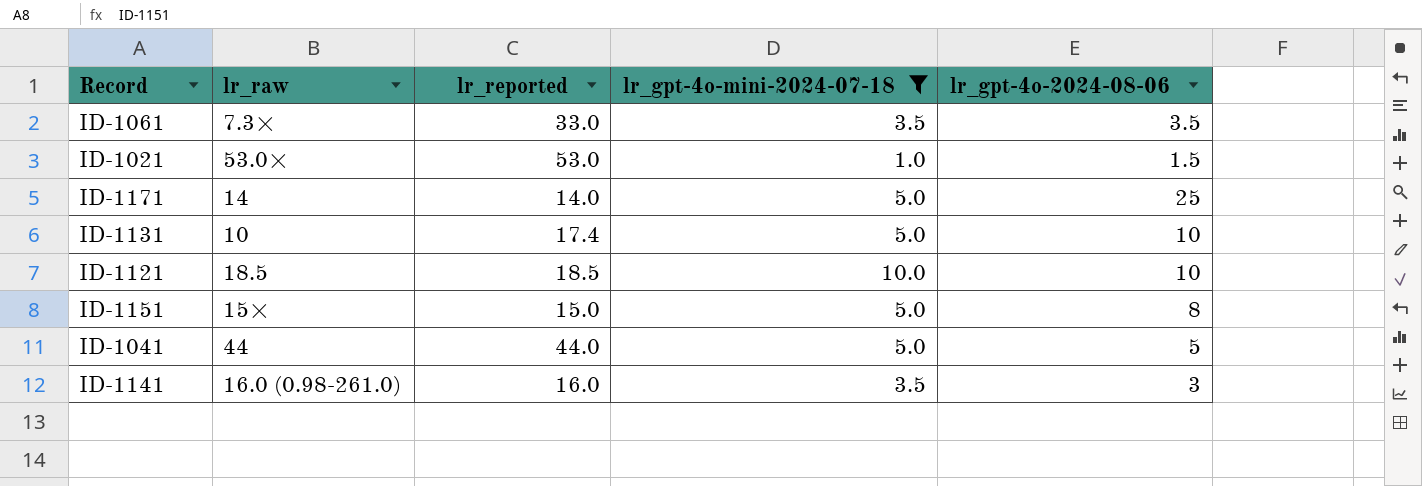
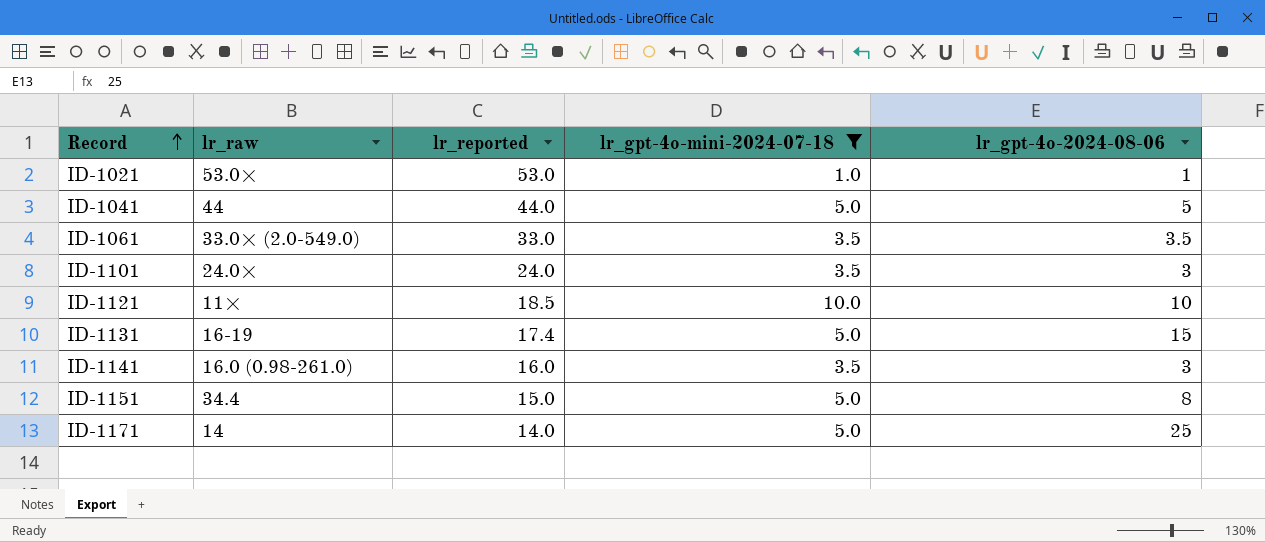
row order: none -> Record ascending
ID-1021 | lr_gpt-4o-2024-08-06: 1.5 -> 1
ID-1061 | lr_raw: 7.3× -> 33.0× (2.0-549.0)
row ID-1101: none -> 24.0× | 24.0 | 3.5 | 3
ID-1121 | lr_raw: 18.5 -> 11×
ID-1131 | lr_raw: 10 -> 16-19
ID-1131 | lr_gpt-4o-2024-08-06: 10 -> 15
ID-1151 | lr_raw: 15× -> 34.4

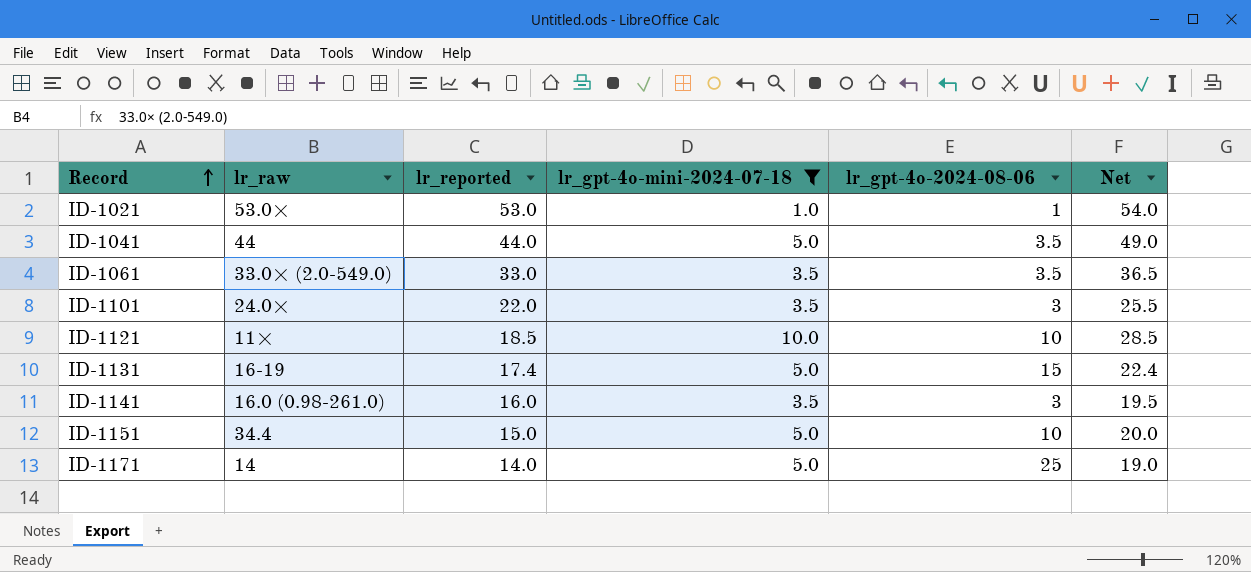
column Net | formula: none -> [lr_reported] + [lr_gpt-4o-mini-2024-07-18]
ID-1041 | lr_gpt-4o-2024-08-06: 5 -> 3.5
ID-1101 | lr_reported: 24.0 -> 22.0
ID-1151 | lr_gpt-4o-2024-08-06: 8 -> 10

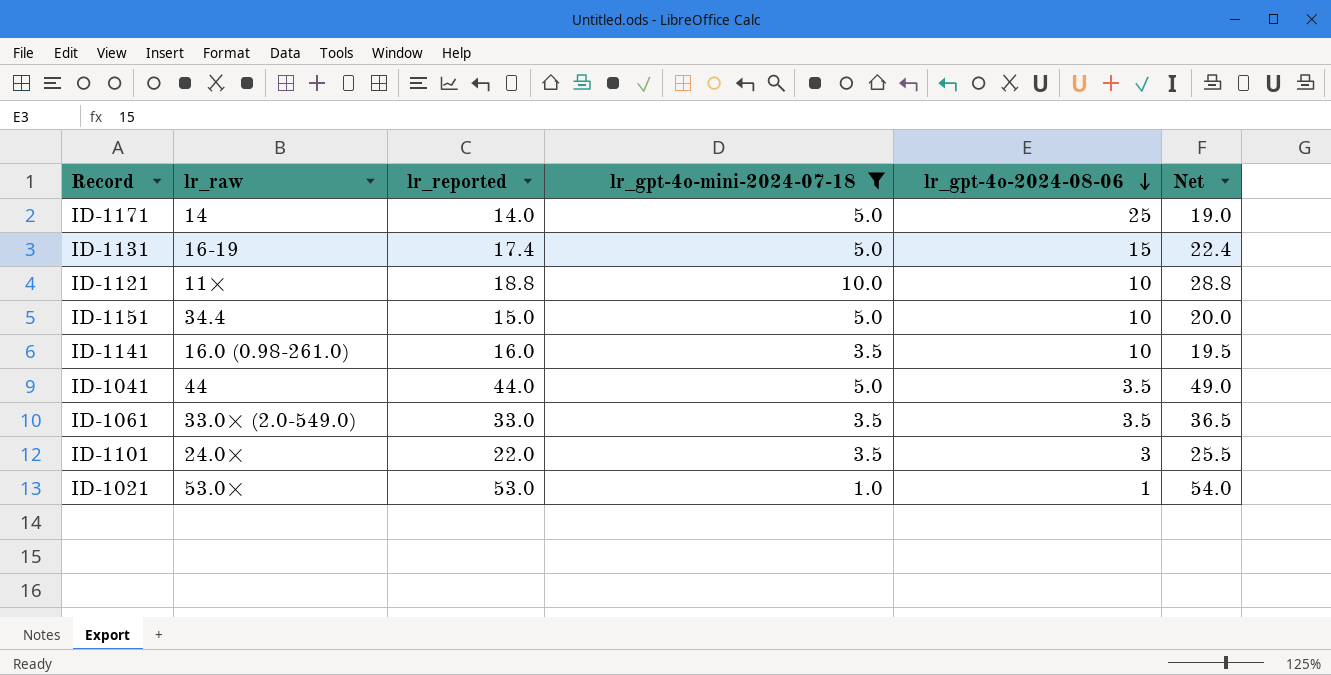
row order: Record ascending -> lr_gpt-4o-2024-08-06 descending
ID-1121 | lr_reported: 18.5 -> 18.8
ID-1121 | Net: 28.5 -> 28.8
ID-1141 | lr_gpt-4o-2024-08-06: 3 -> 10

